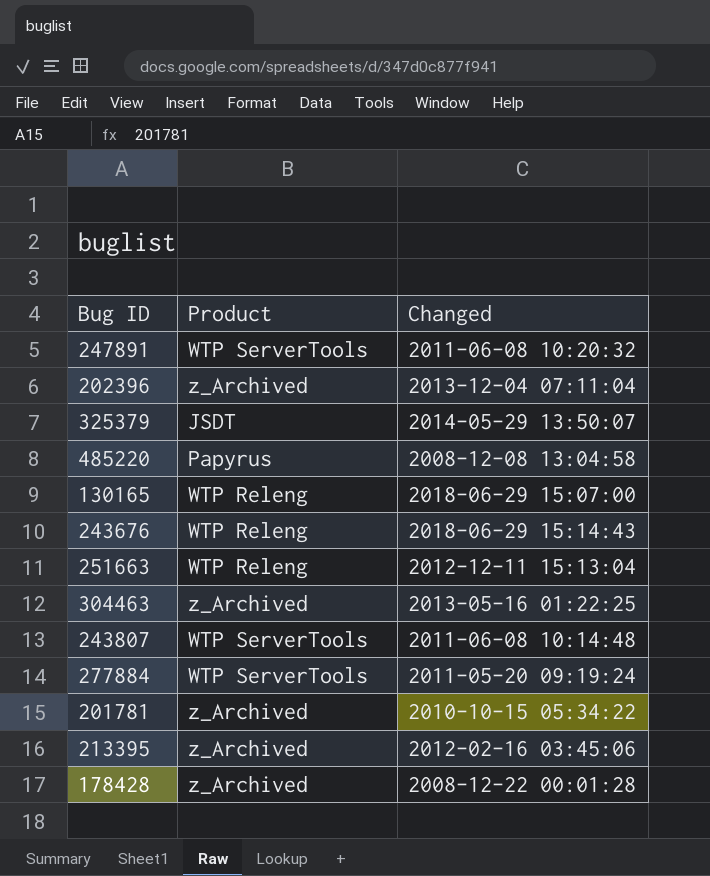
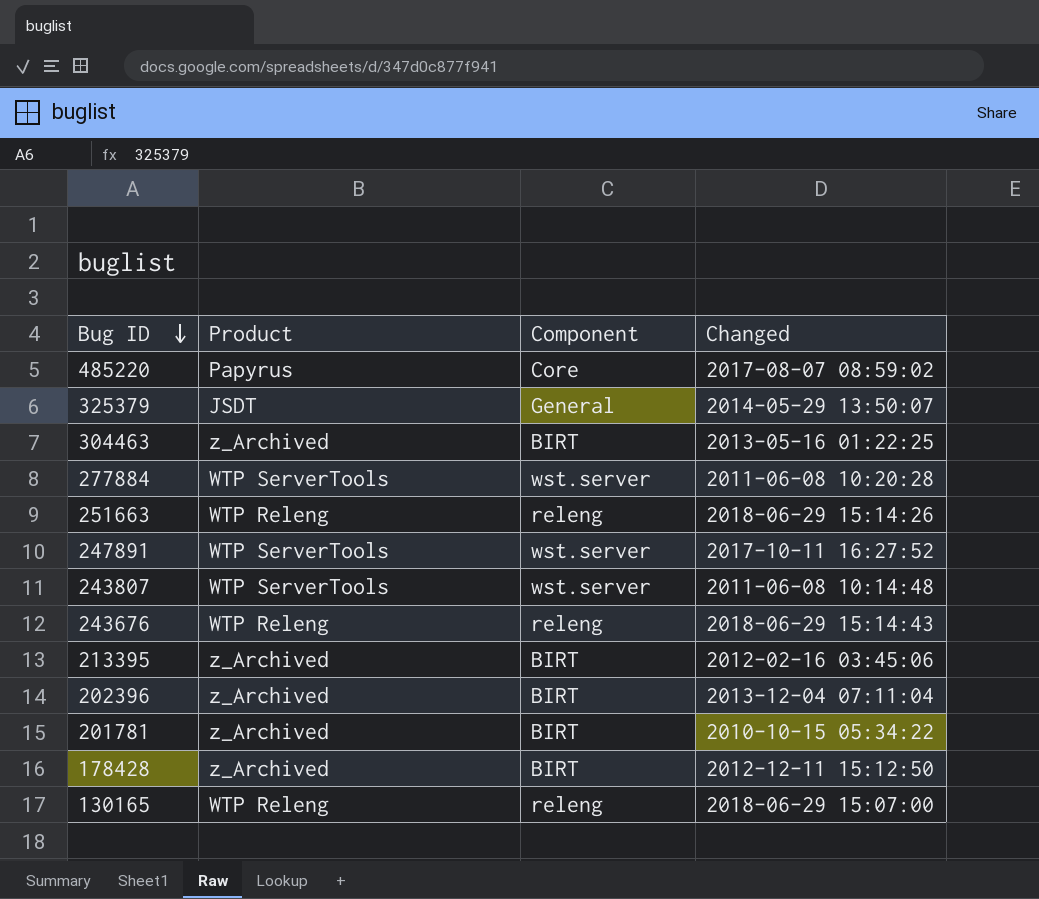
row order: none -> Bug ID descending
column Component | position: none -> 3
485220 | Changed: 2008-12-08 13:04:58 -> 2017-08-07 08:59:02
277884 | Changed: 2011-05-20 09:19:24 -> 2011-06-08 10:20:28
251663 | Changed: 2012-12-11 15:13:04 -> 2018-06-29 15:14:26
247891 | Changed: 2011-06-08 10:20:32 -> 2017-10-11 16:27:52
178428 | Changed: 2008-12-22 00:01:28 -> 2012-12-11 15:12:50

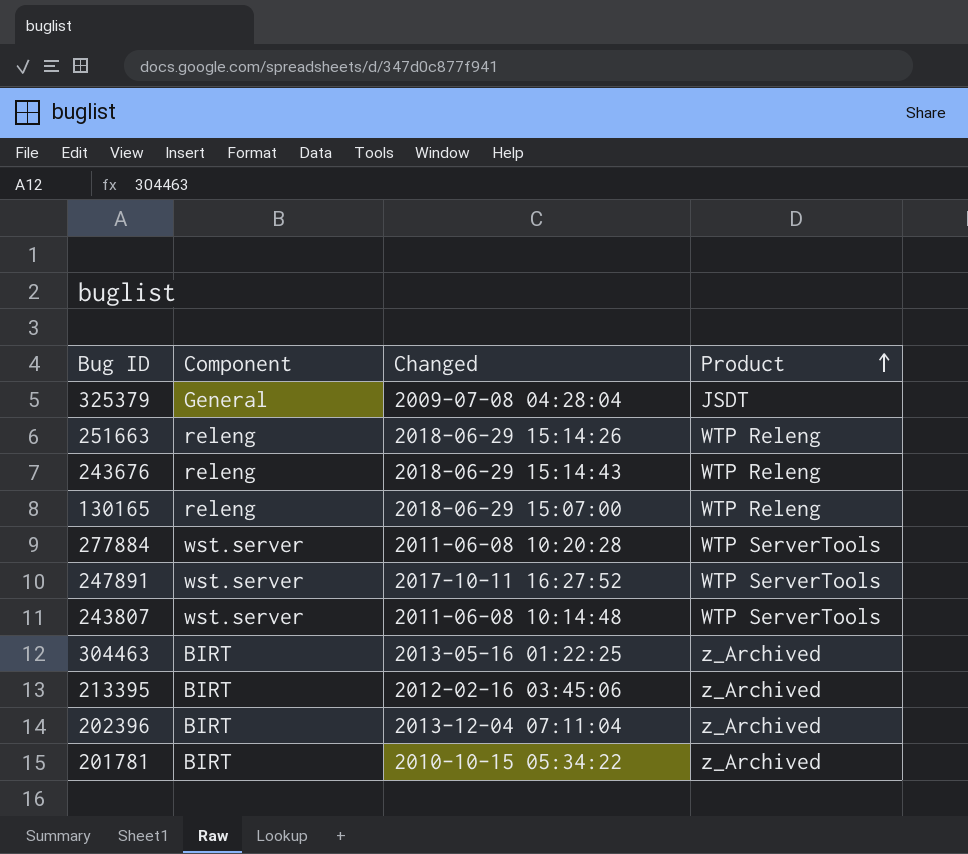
row order: Bug ID descending -> Product ascending
column Product | position: 2 -> 4
row 485220: Papyrus | Core | 2017-08-07 08:59:02 -> none
row 178428: z_Archived | BIRT | 2012-12-11 15:12:50 -> none
325379 | Changed: 2014-05-29 13:50:07 -> 2009-07-08 04:28:04

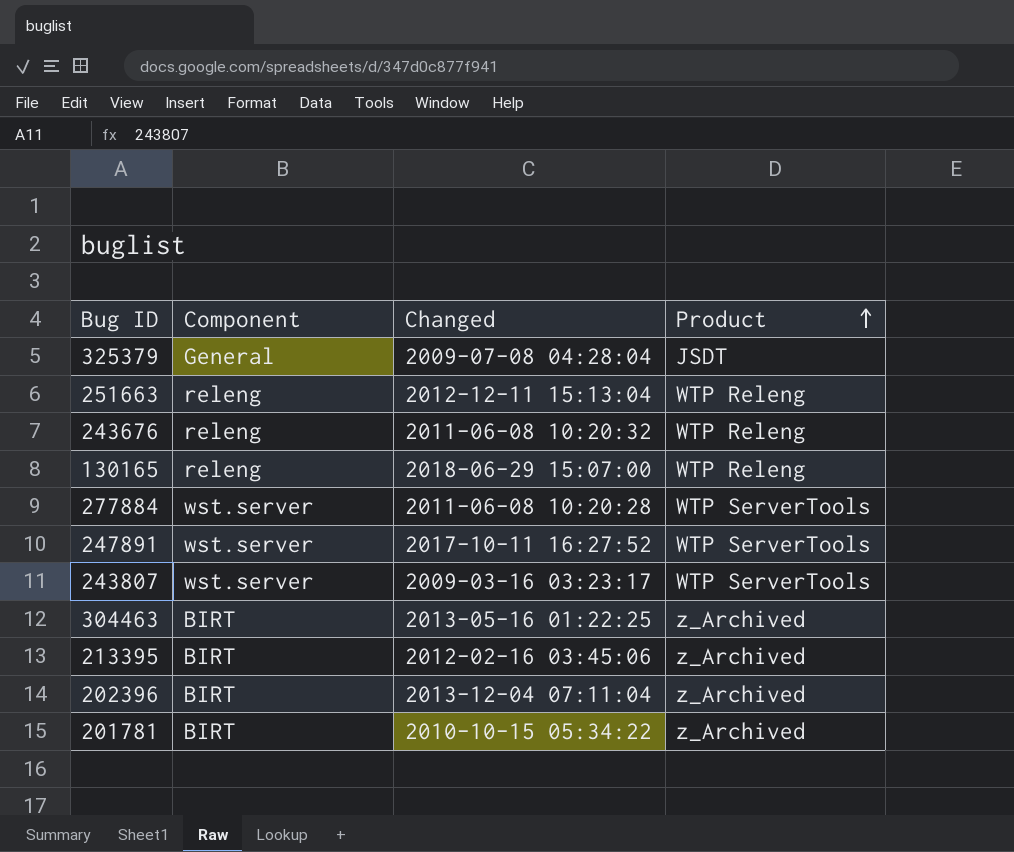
251663 | Changed: 2018-06-29 15:14:26 -> 2012-12-11 15:13:04
243676 | Changed: 2018-06-29 15:14:43 -> 2011-06-08 10:20:32
243807 | Changed: 2011-06-08 10:14:48 -> 2009-03-16 03:23:17

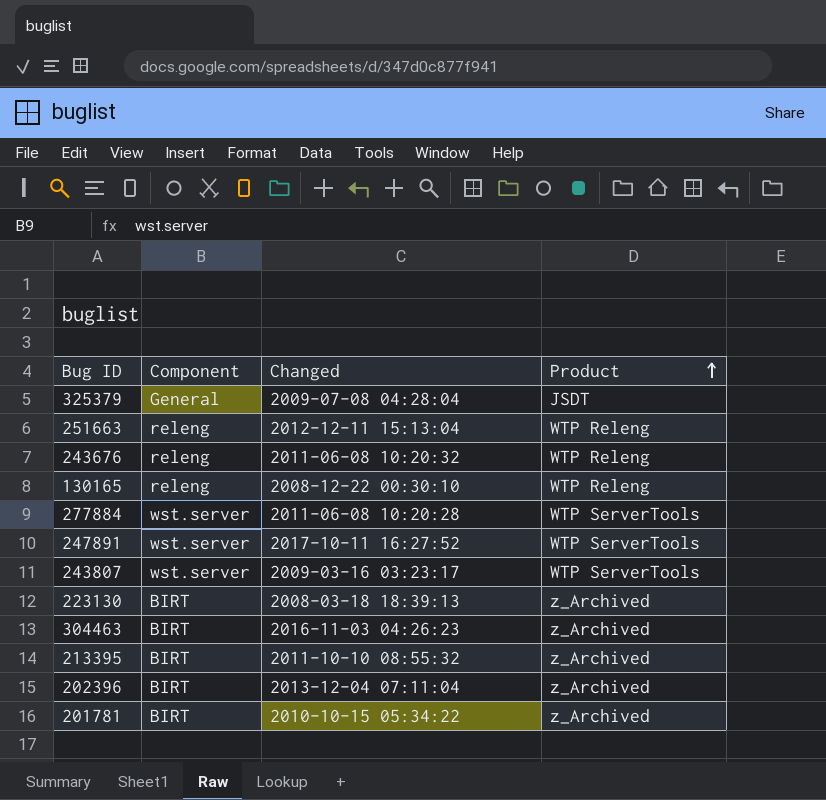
130165 | Changed: 2018-06-29 15:07:00 -> 2008-12-22 00:30:10
row 223130: none -> BIRT | 2008-03-18 18:39:13 | z_Archived
304463 | Changed: 2013-05-16 01:22:25 -> 2016-11-03 04:26:23
213395 | Changed: 2012-02-16 03:45:06 -> 2011-10-10 08:55:32

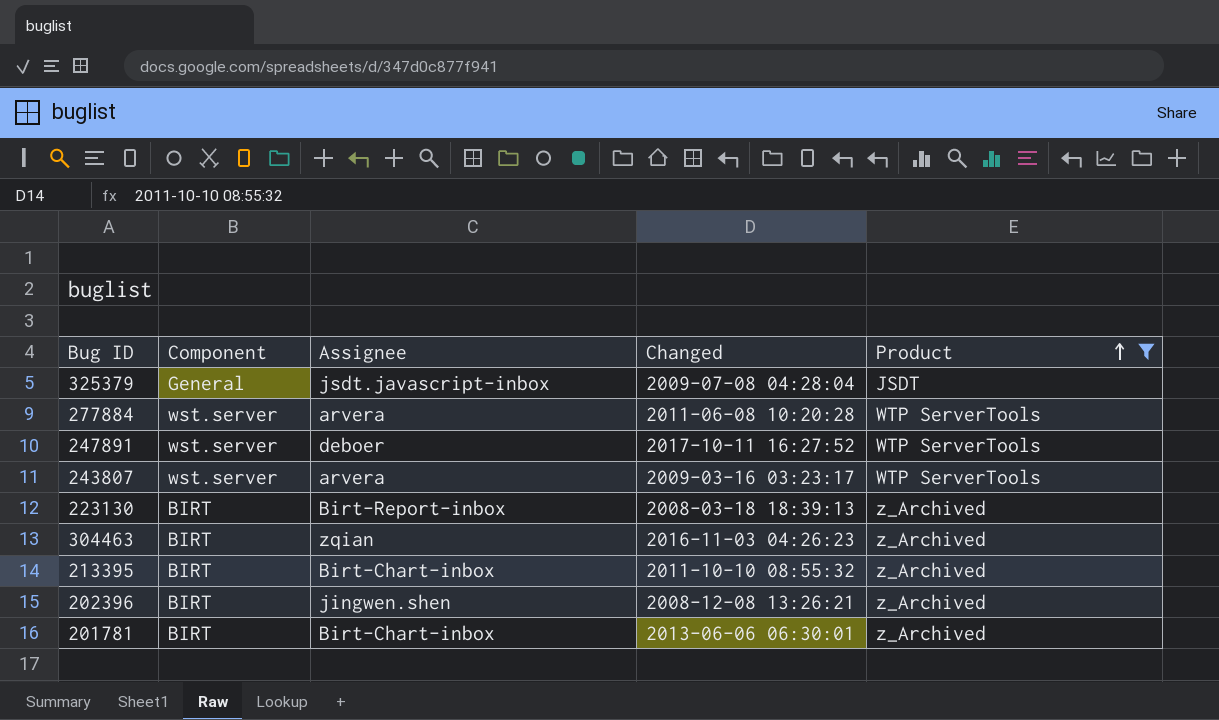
filter: none -> Product != WTP Releng
column Assignee | position: none -> 3
202396 | Changed: 2013-12-04 07:11:04 -> 2008-12-08 13:26:21
201781 | Changed: 2010-10-15 05:34:22 -> 2013-06-06 06:30:01

